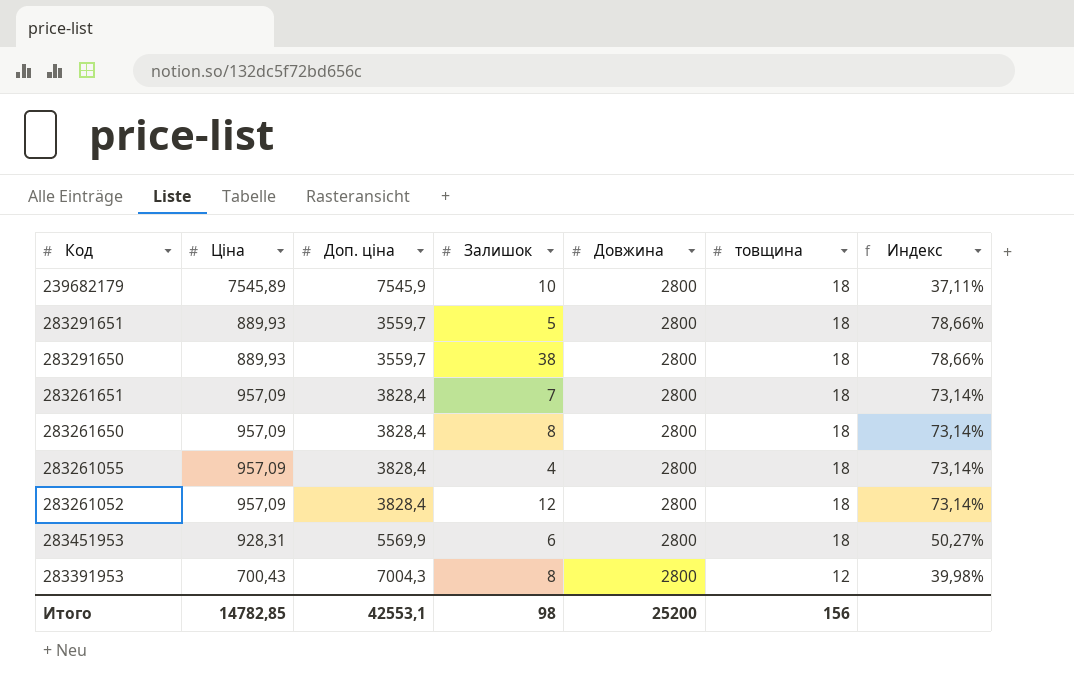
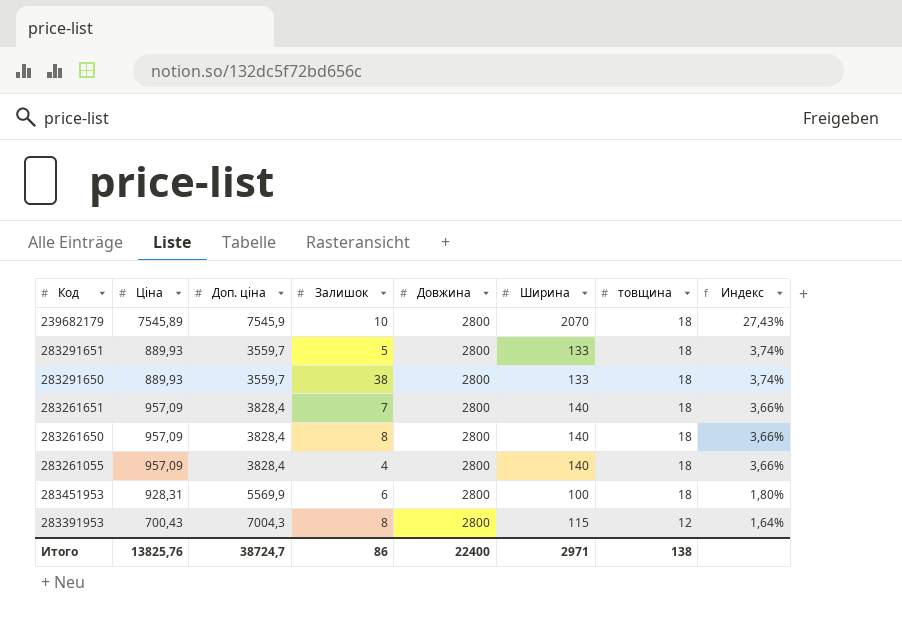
column Ширина | position: none -> 6
column Индекс | formula: [Довжина] / [Доп. ціна] -> [Ширина] / [Доп. ціна]
row 283261052: 957,09 | 3828,4 | 12 | 2800 | 18 | 73,14% -> none
Итого | Ціна: 14782,85 -> 13825,76
Итого | Доп. ціна: 42553,1 -> 38724,7
Итого | Залишок: 98 -> 86
Итого | Довжина: 25200 -> 22400
Итого | товщина: 156 -> 138

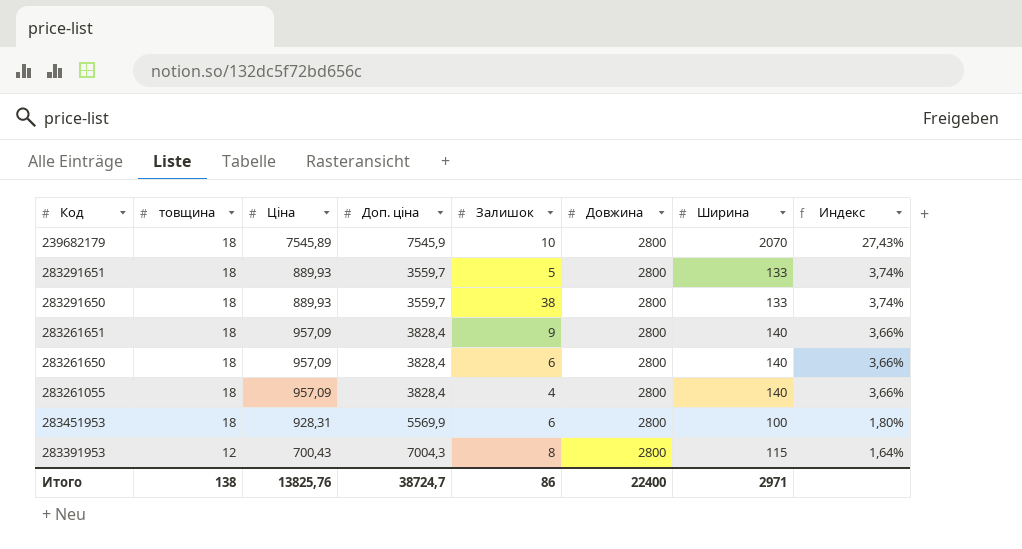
column товщина | position: 7 -> 2
283261651 | Залишок: 7 -> 9
283261650 | Залишок: 8 -> 6

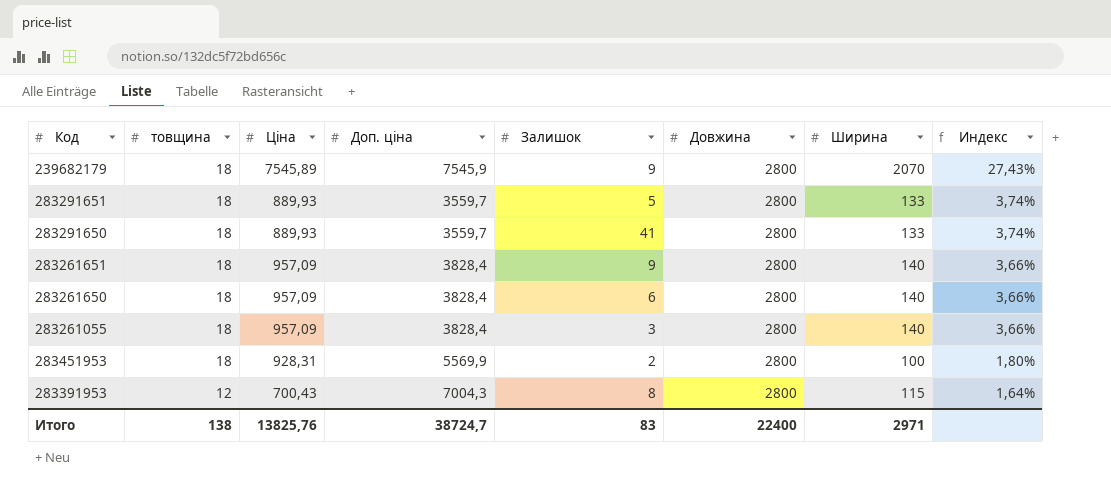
239682179 | Залишок: 10 -> 9
283291650 | Залишок: 38 -> 41
283261055 | Залишок: 4 -> 3
283451953 | Залишок: 6 -> 2
Итого | Залишок: 86 -> 83

